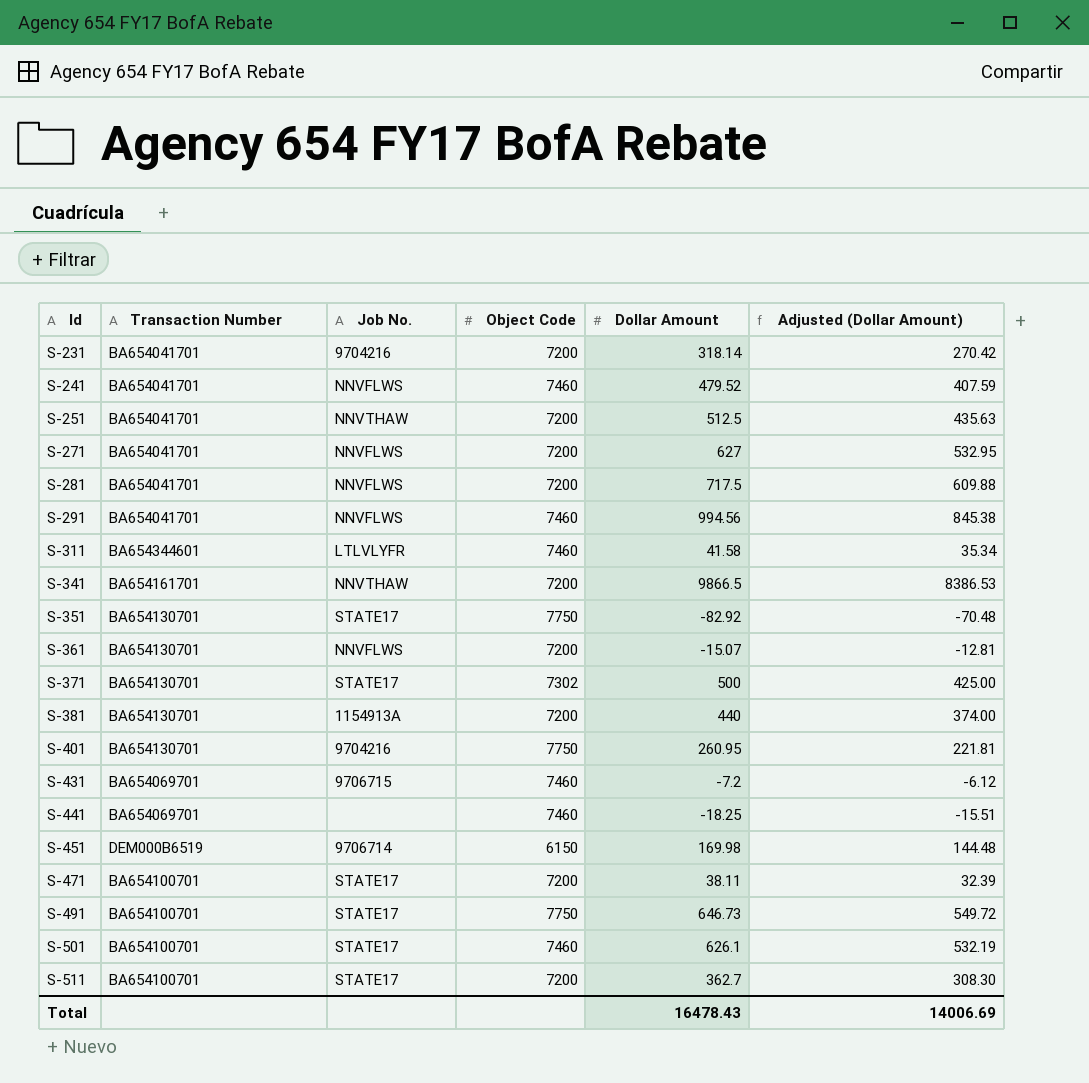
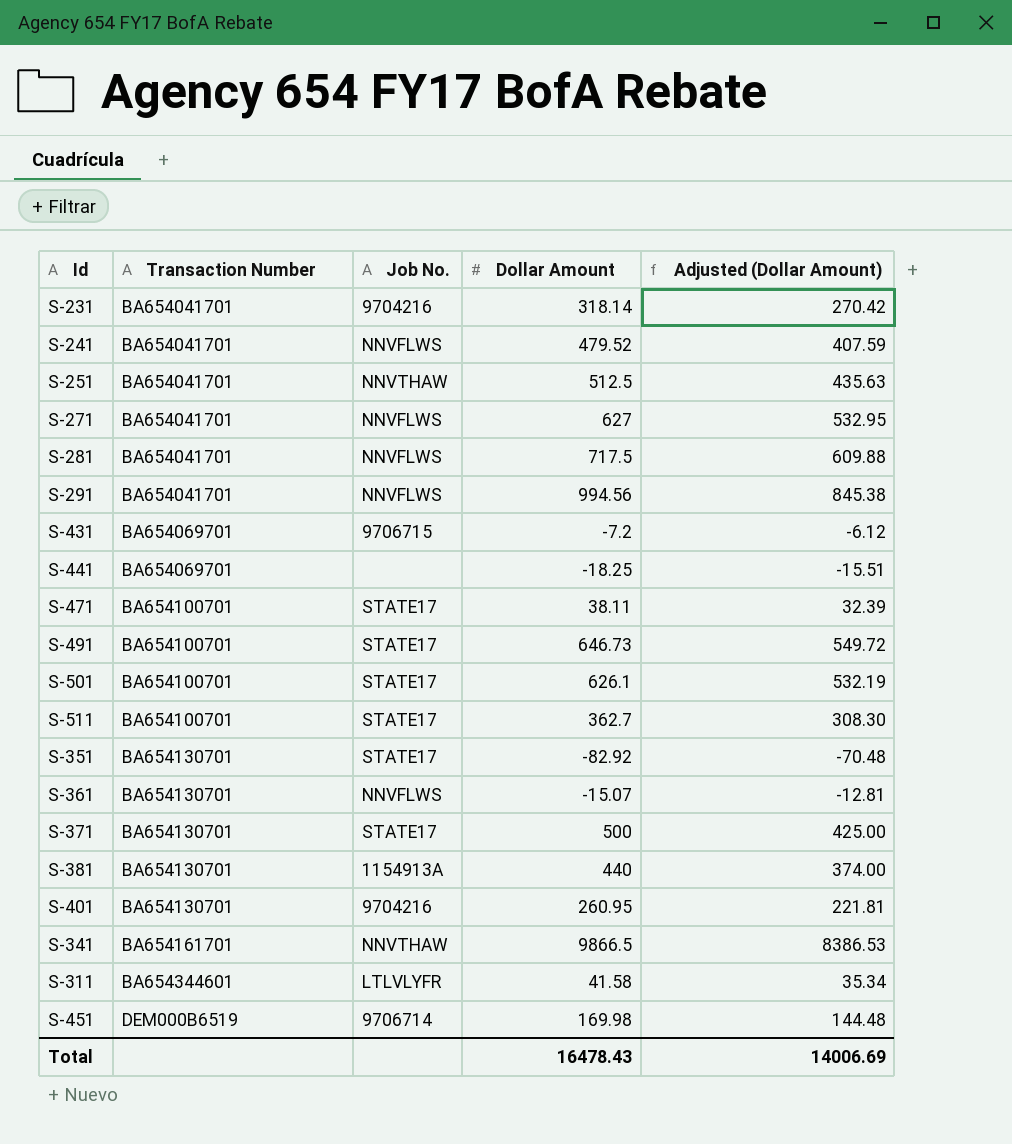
row order: Id ascending -> Transaction Number ascending
column Object Code | position: 4 -> none

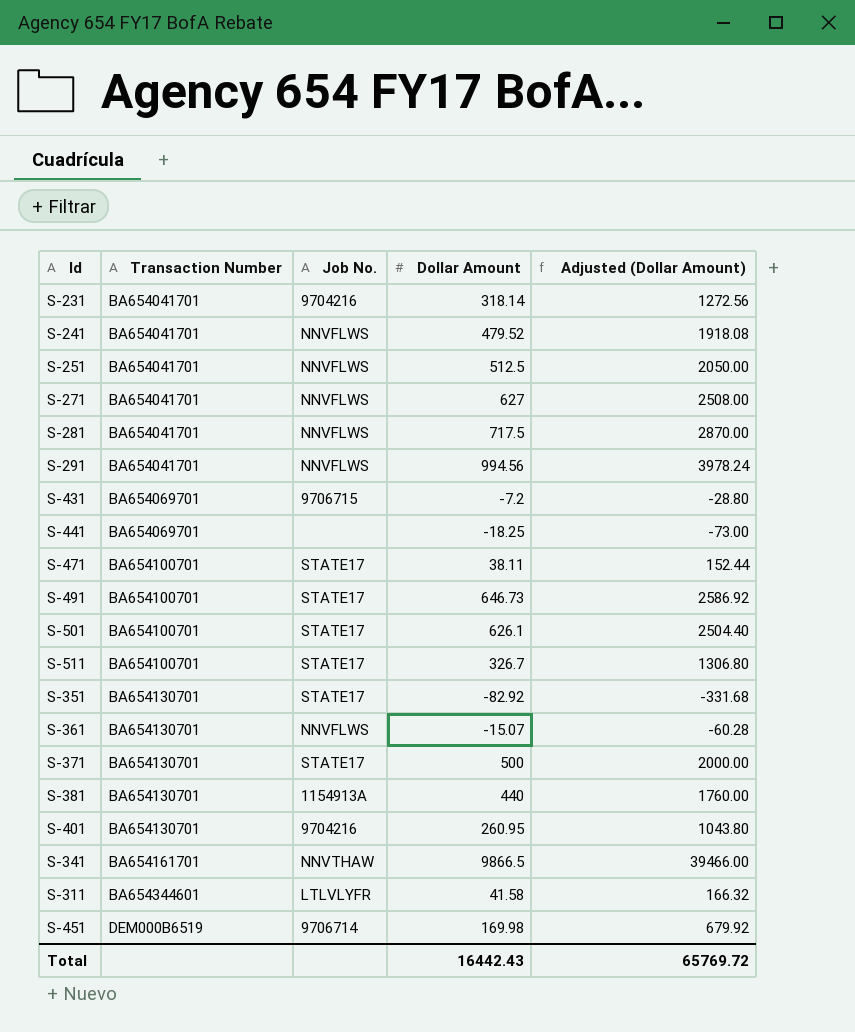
column Adjusted (Dollar Amount) | formula: [Dollar Amount] * 0.85 -> [Dollar Amount] * 4
S-251 | Job No.: NNVTHAW -> NNVFLWS
S-511 | Dollar Amount: 362.7 -> 326.7
Total | Dollar Amount: 16478.43 -> 16442.43
Total | Adjusted (Dollar Amount): 14006.69 -> 65769.72

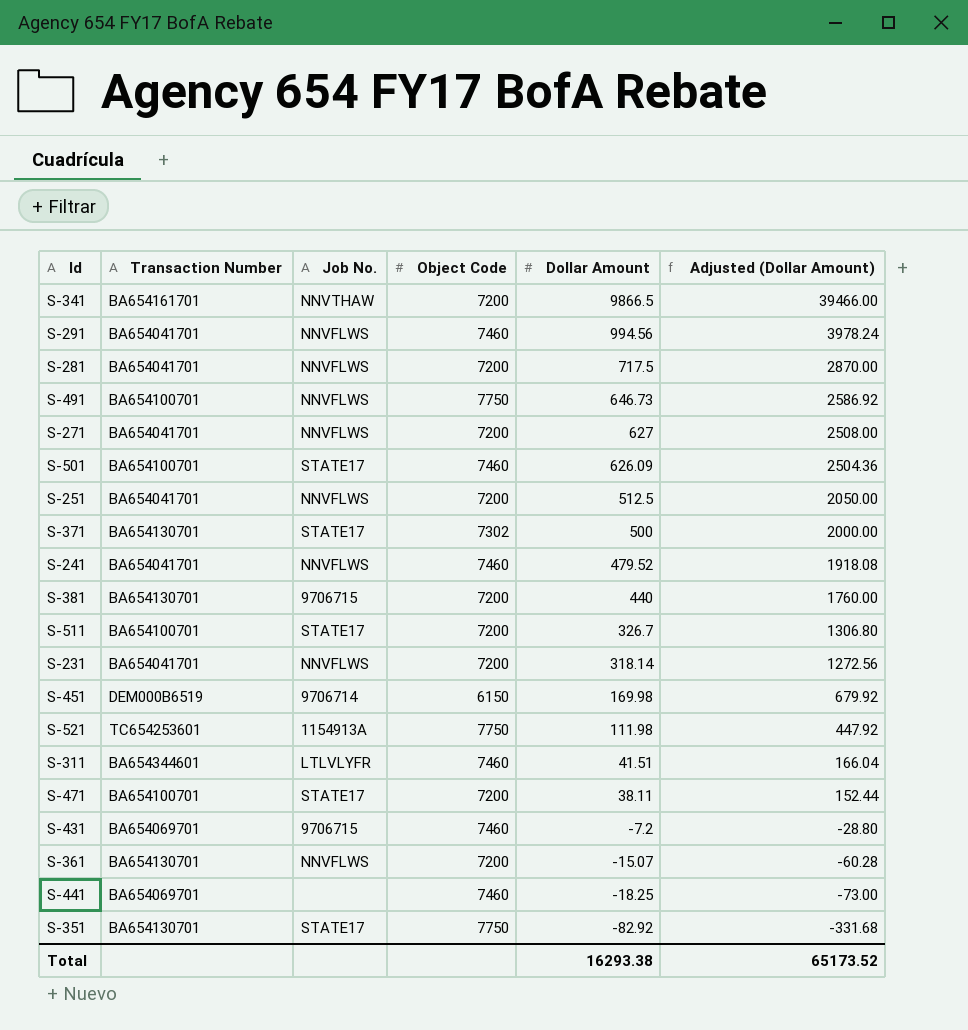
row order: Transaction Number ascending -> Dollar Amount descending
column Object Code | position: none -> 4
row S-401: BA654130701 | 9704216 | 260.95 | 1043.80 -> none
S-491 | Job No.: STATE17 -> NNVFLWS
S-501 | Dollar Amount: 626.1 -> 626.09
S-501 | Adjusted (Dollar Amount): 2504.40 -> 2504.36
S-381 | Job No.: 1154913A -> 9706715
S-231 | Job No.: 9704216 -> NNVFLWS
row S-521: none -> TC654253601 | 1154913A | 7750 | 111.98 | 447.92
S-311 | Dollar Amount: 41.58 -> 41.51
S-311 | Adjusted (Dollar Amount): 166.32 -> 166.04
Total | Dollar Amount: 16442.43 -> 16293.38
Total | Adjusted (Dollar Amount): 65769.72 -> 65173.52

